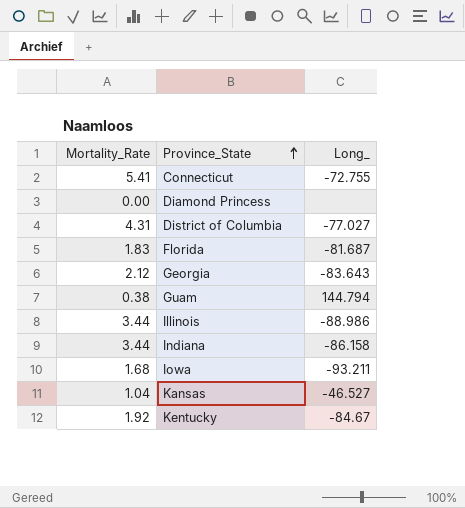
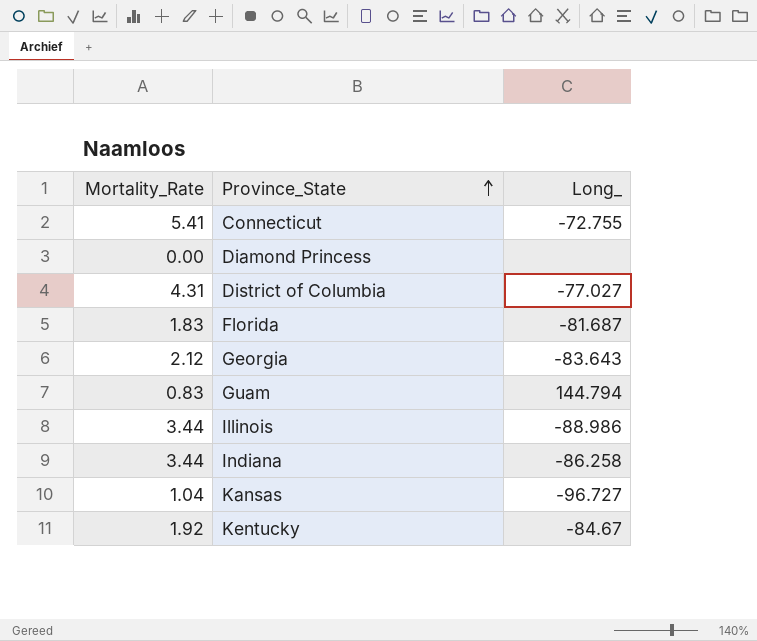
row Iowa: 1.68 | -93.211 -> none
Guam | Mortality_Rate: 0.38 -> 0.83
Indiana | Long_: -86.158 -> -86.258
Kansas | Long_: -46.527 -> -96.727

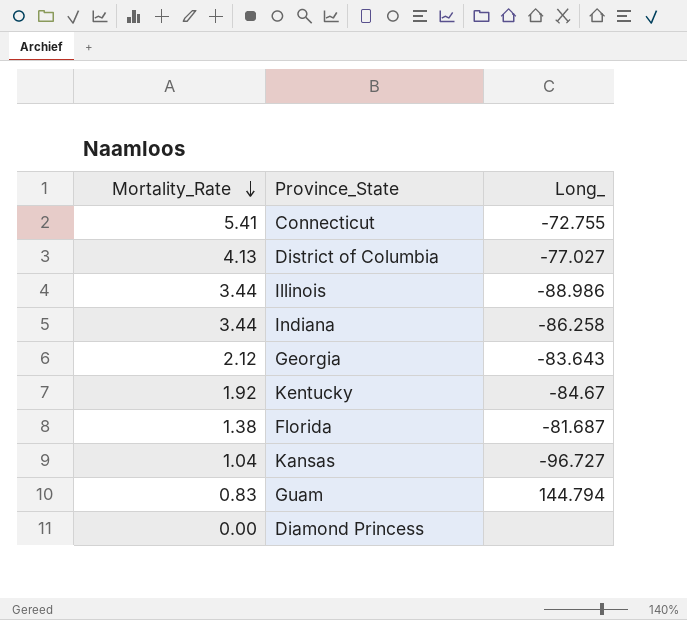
row order: Province_State ascending -> Mortality_Rate descending
District of Columbia | Mortality_Rate: 4.31 -> 4.13
Florida | Mortality_Rate: 1.83 -> 1.38

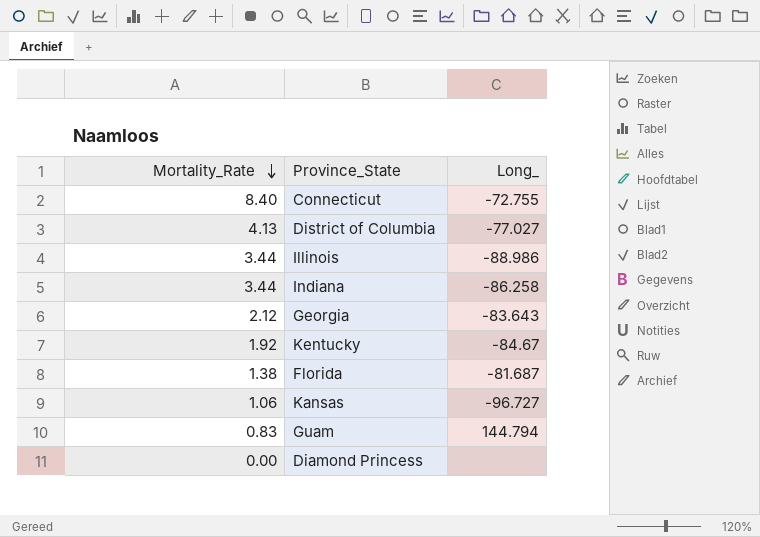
Connecticut | Mortality_Rate: 5.41 -> 8.40
Kansas | Mortality_Rate: 1.04 -> 1.06

